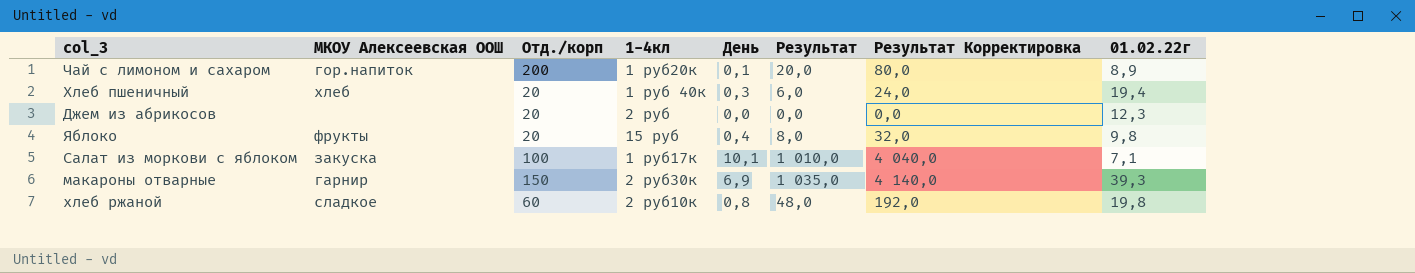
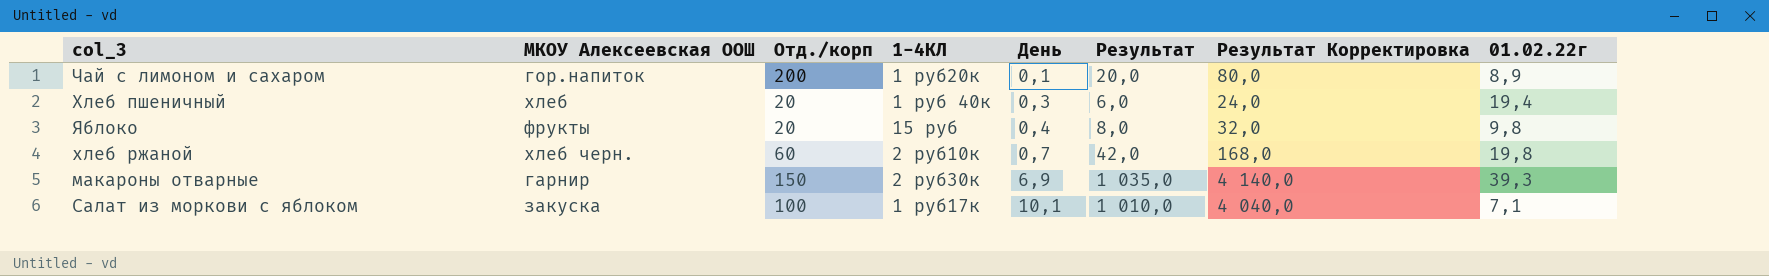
row order: none -> День ascending
column name: 1-4кл -> 1-4КЛ
row Джем из абрикосов: none | 20 | 2 руб | 0,0 | 0,0 | 0,0 | 12,3 -> none
хлеб ржаной | МКОУ Алексеевская ООШ: сладкое -> хлеб черн.
хлеб ржаной | День: 0,8 -> 0,7
хлеб ржаной | Результат: 48,0 -> 42,0
хлеб ржаной | Результат Корректировка: 192,0 -> 168,0

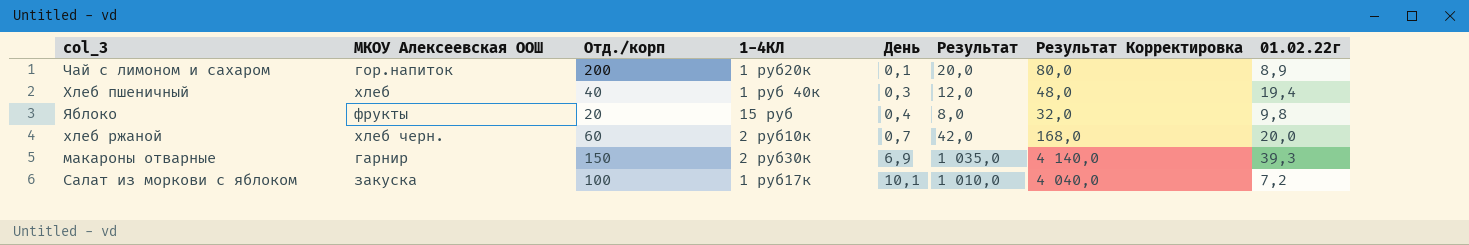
Хлеб пшеничный | Отд./корп: 20 -> 40
Хлеб пшеничный | Результат: 6,0 -> 12,0
Хлеб пшеничный | Результат Корректировка: 24,0 -> 48,0
хлеб ржаной | 01.02.22г: 19,8 -> 20,0
Салат из моркови с яблоком | 01.02.22г: 7,1 -> 7,2

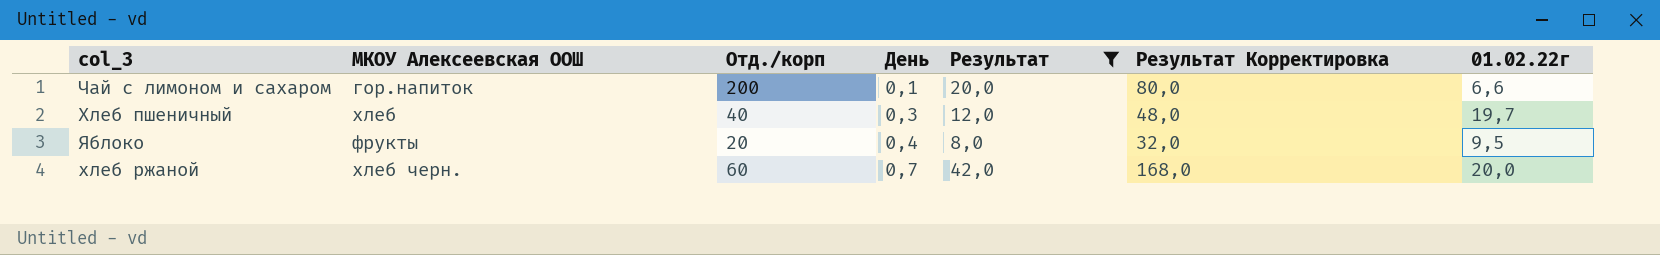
filter: none -> Результат <= 42,0
column 1-4КЛ | position: 4 -> none
Чай с лимоном и сахаром | 01.02.22г: 8,9 -> 6,6
Хлеб пшеничный | 01.02.22г: 19,4 -> 19,7
Яблоко | 01.02.22г: 9,8 -> 9,5

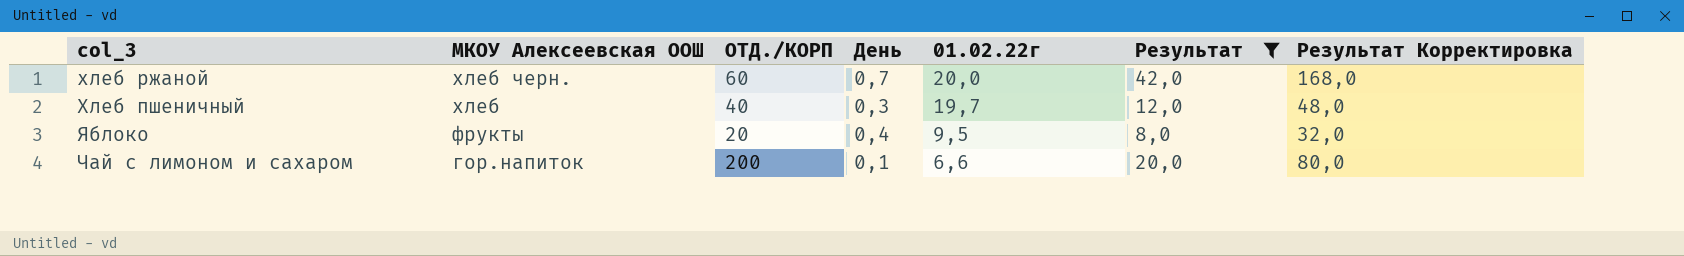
row order: День ascending -> МКОУ Алексеевская ООШ descending
column name: Отд./корп -> ОТД./КОРП
column 01.02.22г | position: 7 -> 5

